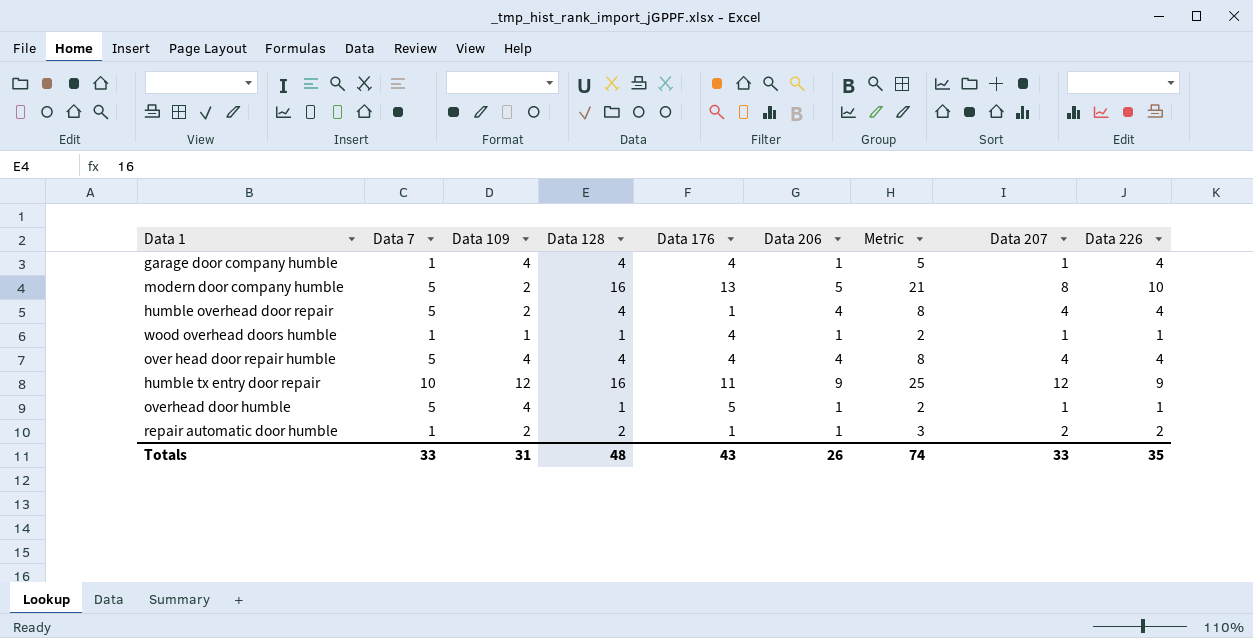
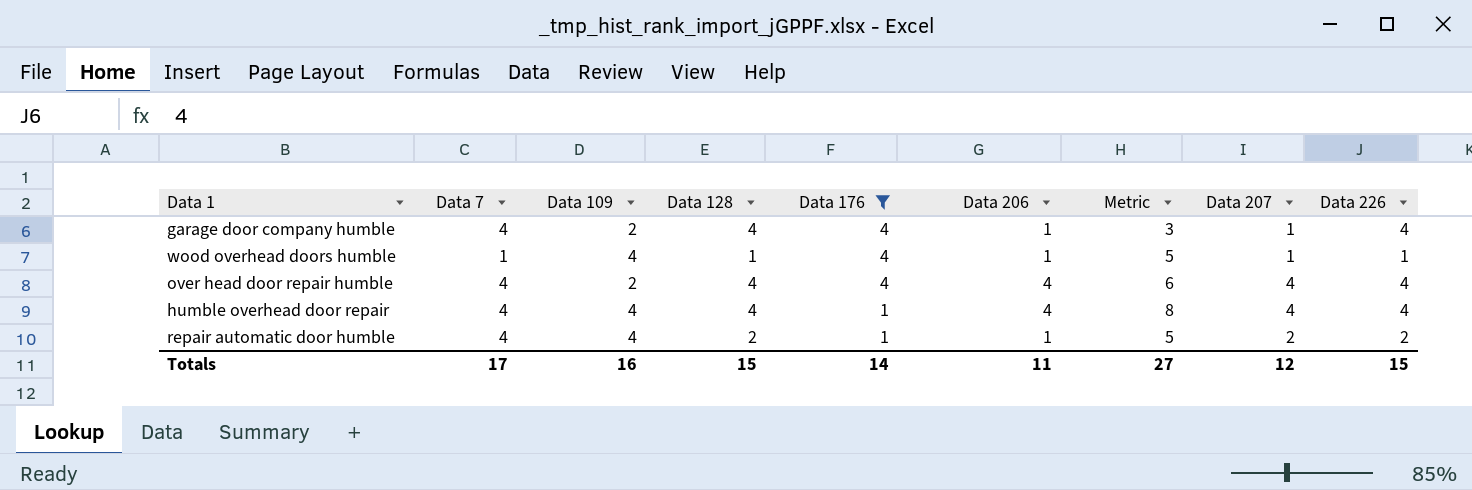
filter: none -> Data 176 <= 4
row order: none -> Data 176 descending
column Metric | formula: [Data 128] + [Data 206] -> [Data 109] + [Data 206]
garage door company humble | Data 7: 1 -> 4
garage door company humble | Data 109: 4 -> 2
wood overhead doors humble | Data 109: 1 -> 4
over head door repair humble | Data 7: 5 -> 4
over head door repair humble | Data 109: 4 -> 2
humble overhead door repair | Data 7: 5 -> 4
humble overhead door repair | Data 109: 2 -> 4
repair automatic door humble | Data 7: 1 -> 4
repair automatic door humble | Data 109: 2 -> 4
Totals | Data 7: 33 -> 17
Totals | Data 109: 31 -> 16
Totals | Data 128: 48 -> 15
Totals | Data 176: 43 -> 14
Totals | Data 206: 26 -> 11
Totals | Metric: 74 -> 27
Totals | Data 207: 33 -> 12
Totals | Data 226: 35 -> 15

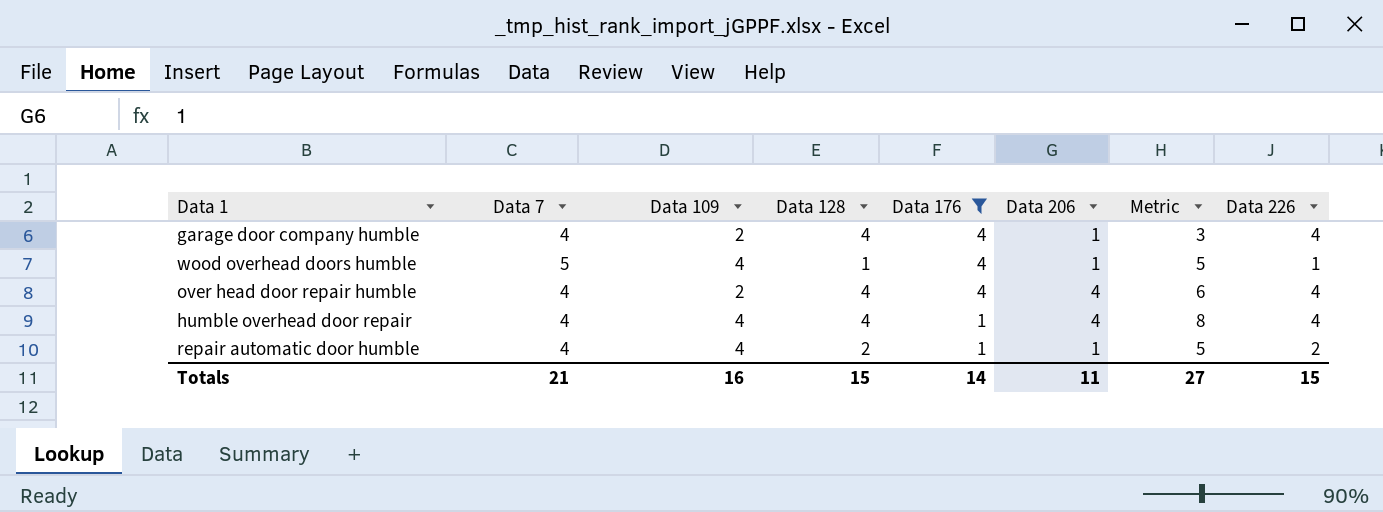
column Data 207 | position: 8 -> none
wood overhead doors humble | Data 7: 1 -> 5
Totals | Data 7: 17 -> 21

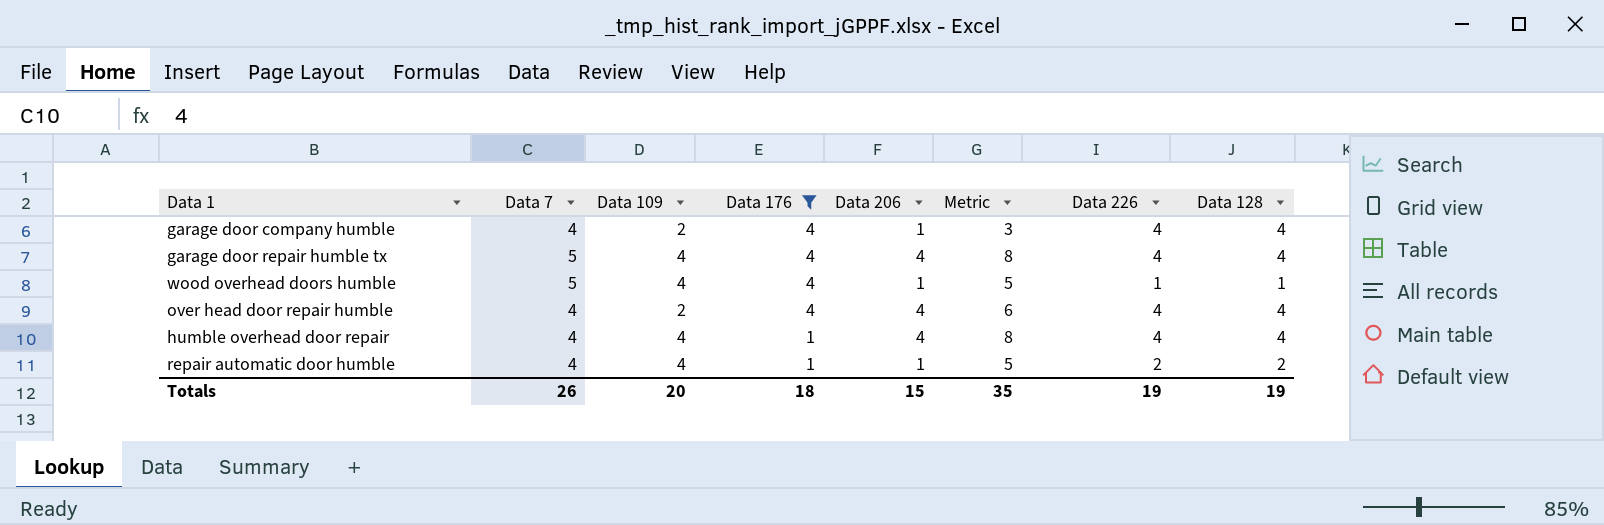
column Data 128 | position: 4 -> 8
row garage door repair humble tx: none -> 5 | 4 | 4 | 4 | 8 | 4 | 4
Totals | Data 7: 21 -> 26
Totals | Data 109: 16 -> 20
Totals | Data 176: 14 -> 18
Totals | Data 206: 11 -> 15
Totals | Metric: 27 -> 35
Totals | Data 226: 15 -> 19
Totals | Data 128: 15 -> 19

